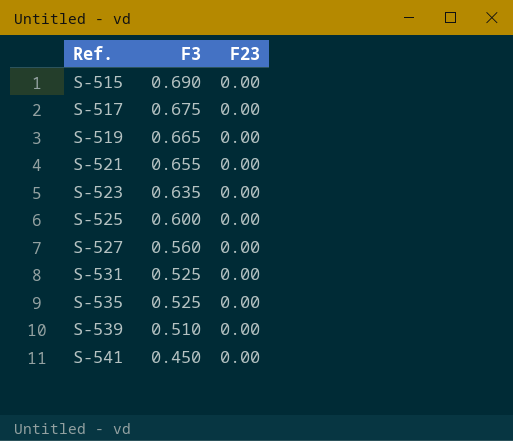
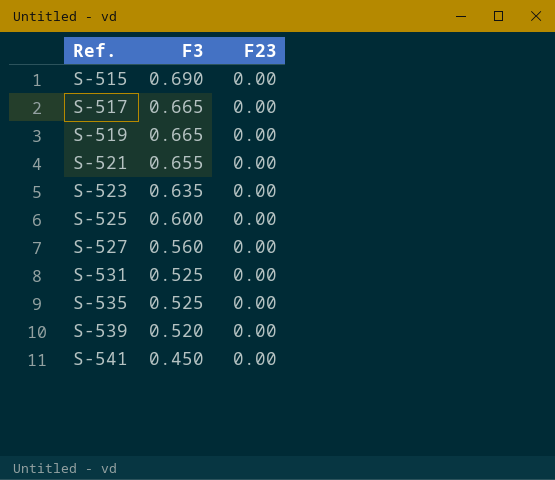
S-517 | F3: 0.675 -> 0.665
S-539 | F3: 0.510 -> 0.520

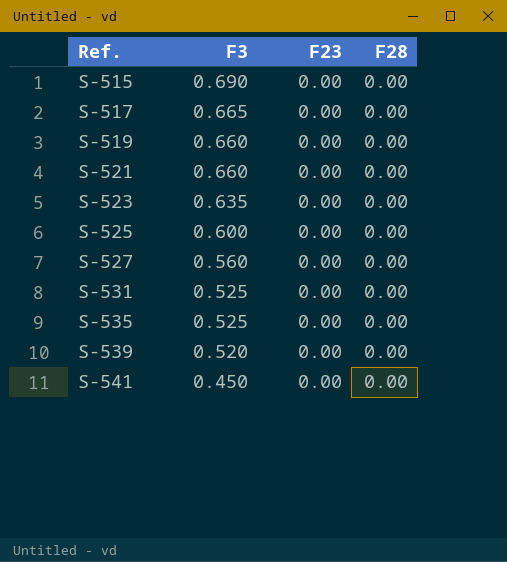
column F28 | position: none -> 4
S-519 | F3: 0.665 -> 0.660
S-521 | F3: 0.655 -> 0.660

